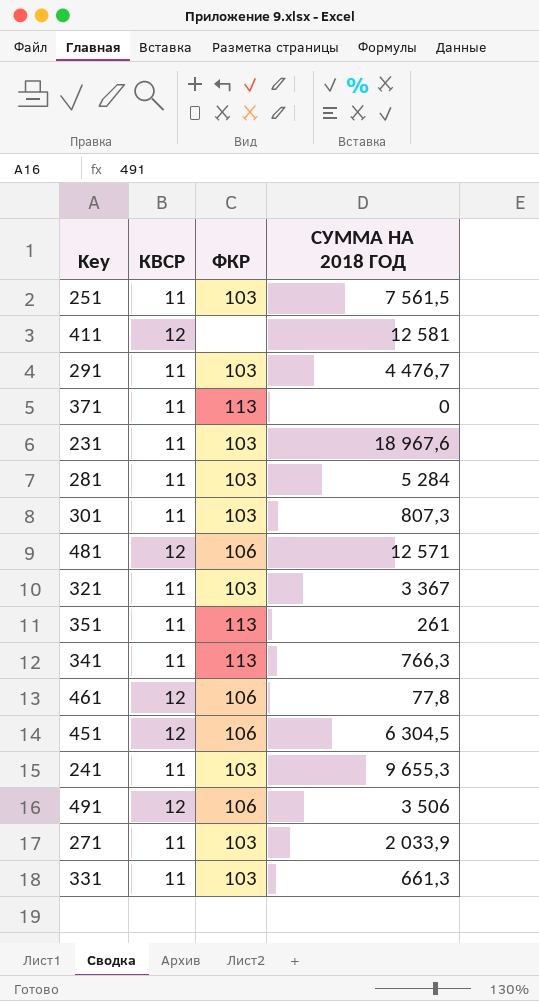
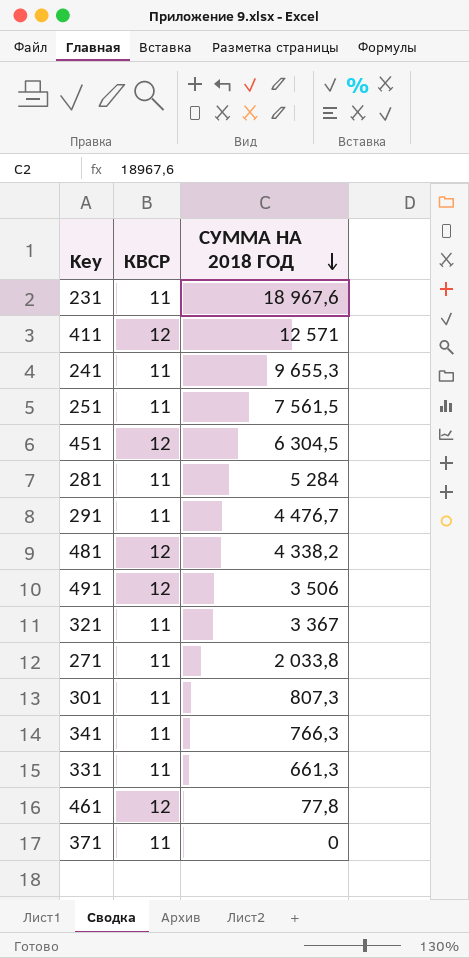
row order: none -> СУММА НА 2018 ГОД descending
column ФКР | position: 3 -> none
row 351: 11 | 113 | 261 -> none
411 | СУММА НА 2018 ГОД: 12 581 -> 12 571
481 | СУММА НА 2018 ГОД: 12 571 -> 4 338,2
271 | СУММА НА 2018 ГОД: 2 033,9 -> 2 033,8

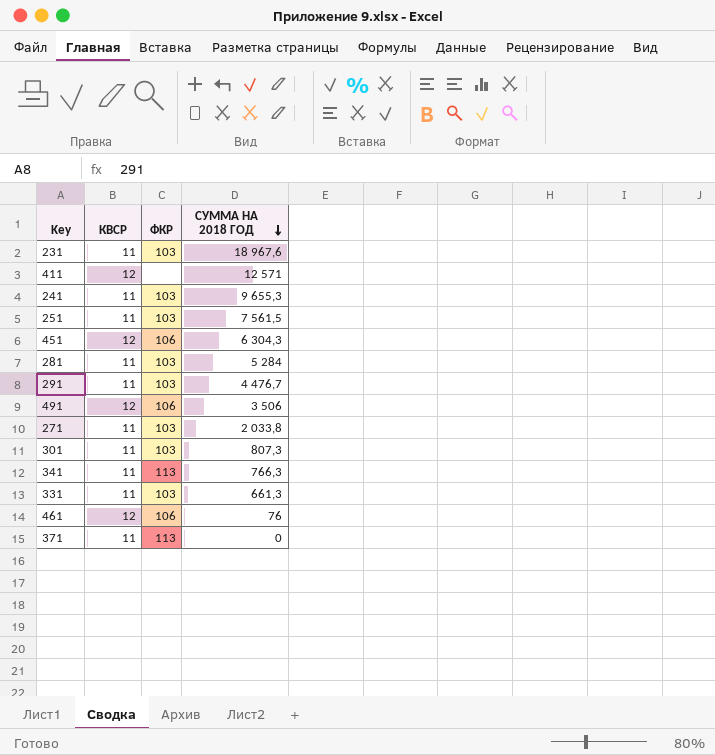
column ФКР | position: none -> 3
row 481: 12 | 4 338,2 -> none
row 321: 11 | 3 367 -> none
451 | СУММА НА 2018 ГОД: 6 304,5 -> 6 304,3
461 | СУММА НА 2018 ГОД: 77,8 -> 76

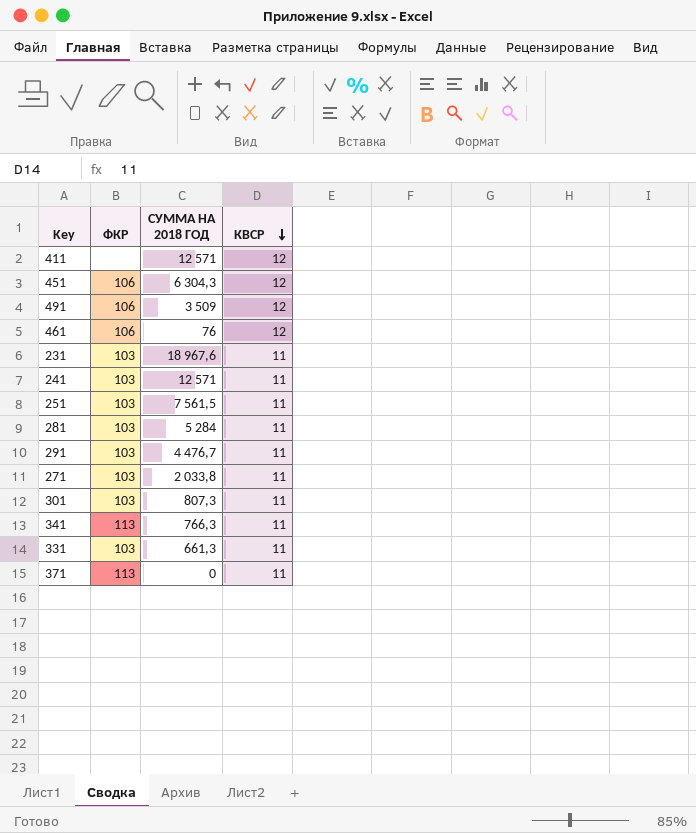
row order: СУММА НА 2018 ГОД descending -> КВСР descending
column КВСР | position: 2 -> 4
491 | СУММА НА 2018 ГОД: 3 506 -> 3 509
241 | СУММА НА 2018 ГОД: 9 655,3 -> 12 571

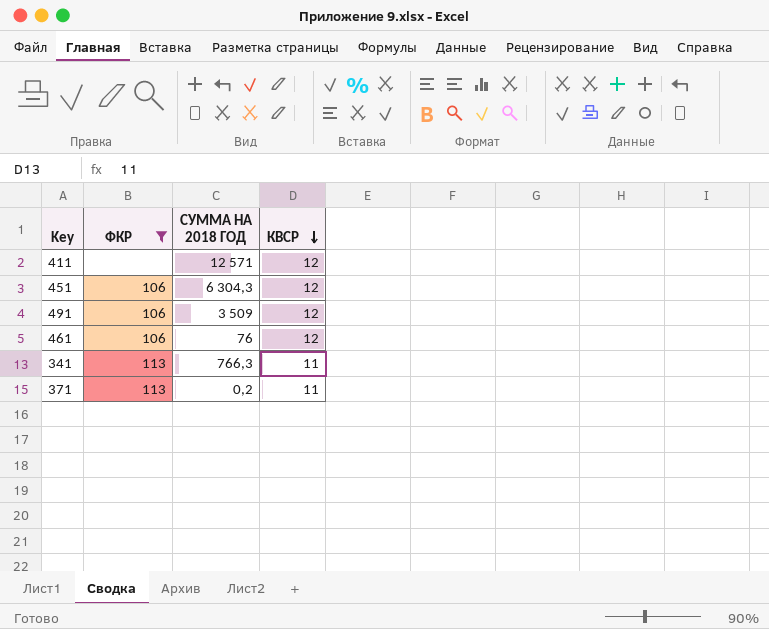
filter: none -> ФКР != 103
371 | СУММА НА 2018 ГОД: 0 -> 0,2

